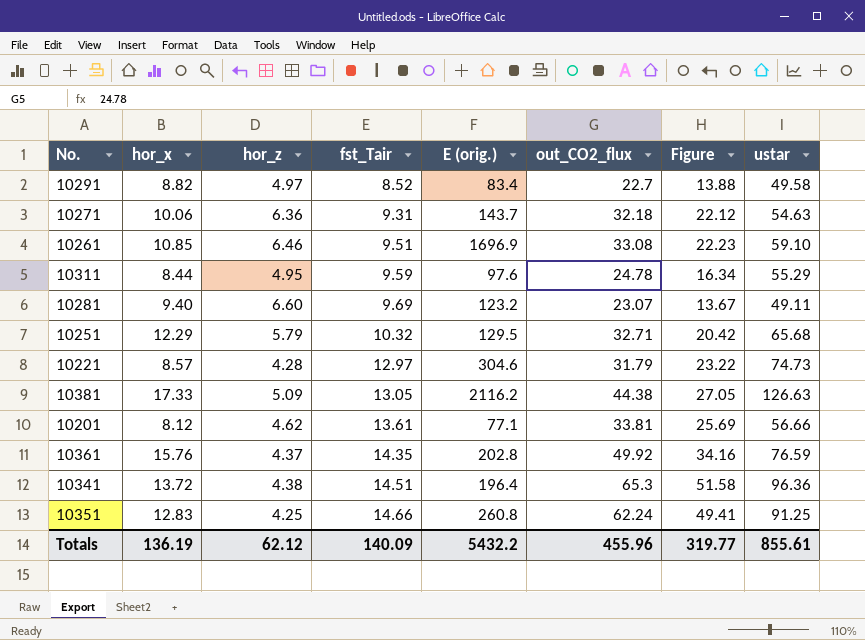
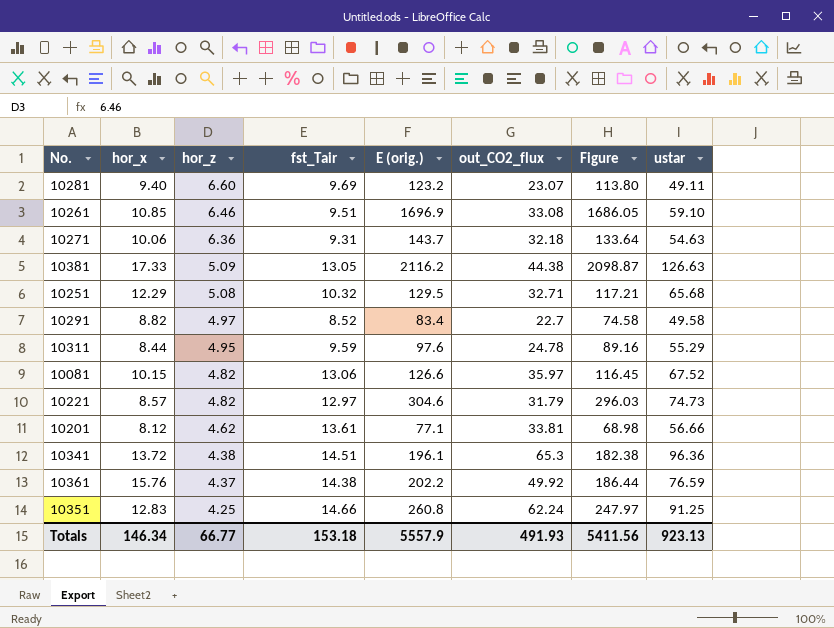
row order: fst_Tair ascending -> hor_z descending
column Figure | formula: [out_CO2_flux] - [hor_x] -> [E (orig.)] - [hor_x]
10251 | hor_z: 5.79 -> 5.08
row 10081: none -> 10.15 | 4.82 | 13.06 | 126.6 | 35.97 | 116.45 | 67.52
10221 | hor_z: 4.28 -> 4.82
10341 | E (orig.): 196.4 -> 196.1
10361 | fst_Tair: 14.35 -> 14.38
10361 | E (orig.): 202.8 -> 202.2
Totals | hor_x: 136.19 -> 146.34
Totals | hor_z: 62.12 -> 66.77
Totals | fst_Tair: 140.09 -> 153.18
Totals | E (orig.): 5432.2 -> 5557.9
Totals | out_CO2_flux: 455.96 -> 491.93
Totals | Figure: 319.77 -> 5411.56
Totals | ustar: 855.61 -> 923.13

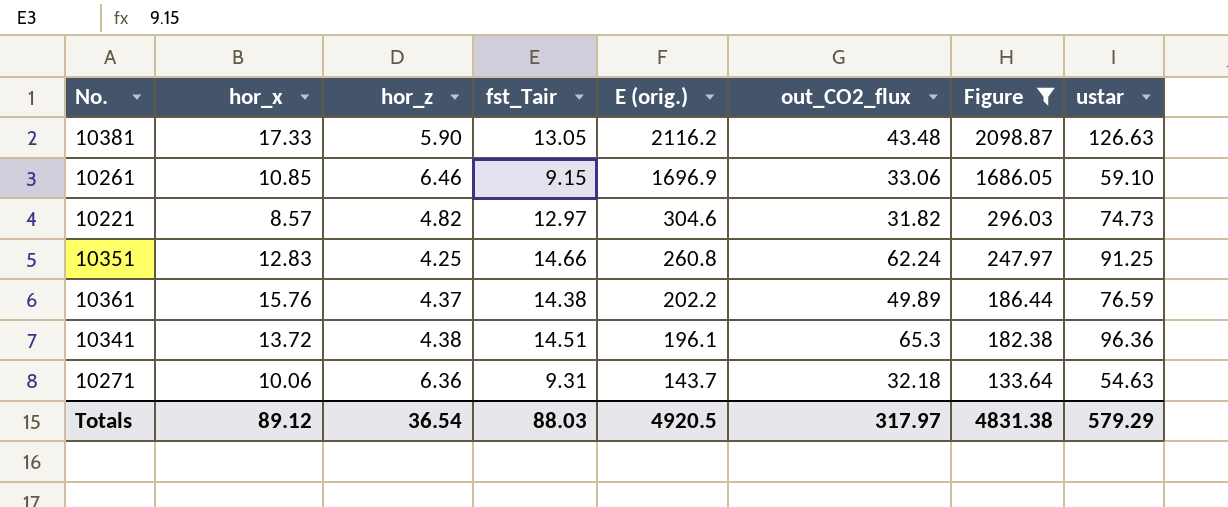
filter: none -> Figure >= 133.64
row order: hor_z descending -> E (orig.) descending
10381 | hor_z: 5.09 -> 5.90
10381 | out_CO2_flux: 44.38 -> 43.48
10261 | fst_Tair: 9.51 -> 9.15
10261 | out_CO2_flux: 33.08 -> 33.06
10221 | out_CO2_flux: 31.79 -> 31.82
10361 | out_CO2_flux: 49.92 -> 49.89
Totals | hor_x: 146.34 -> 89.12
Totals | hor_z: 66.77 -> 36.54
Totals | fst_Tair: 153.18 -> 88.03
Totals | E (orig.): 5557.9 -> 4920.5
Totals | out_CO2_flux: 491.93 -> 317.97
Totals | Figure: 5411.56 -> 4831.38
Totals | ustar: 923.13 -> 579.29

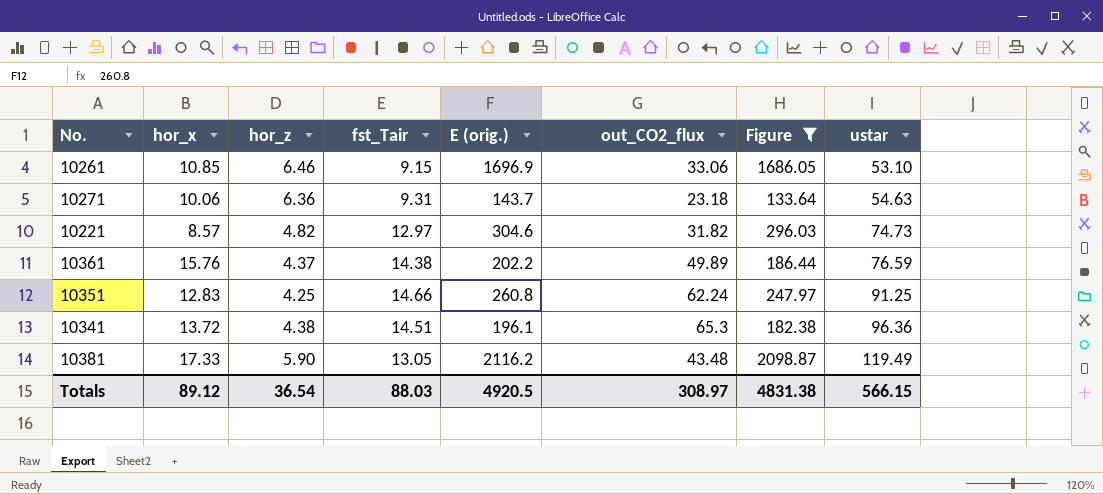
row order: E (orig.) descending -> ustar ascending
10261 | ustar: 59.10 -> 53.10
10271 | out_CO2_flux: 32.18 -> 23.18
10381 | ustar: 126.63 -> 119.49
Totals | out_CO2_flux: 317.97 -> 308.97
Totals | ustar: 579.29 -> 566.15

